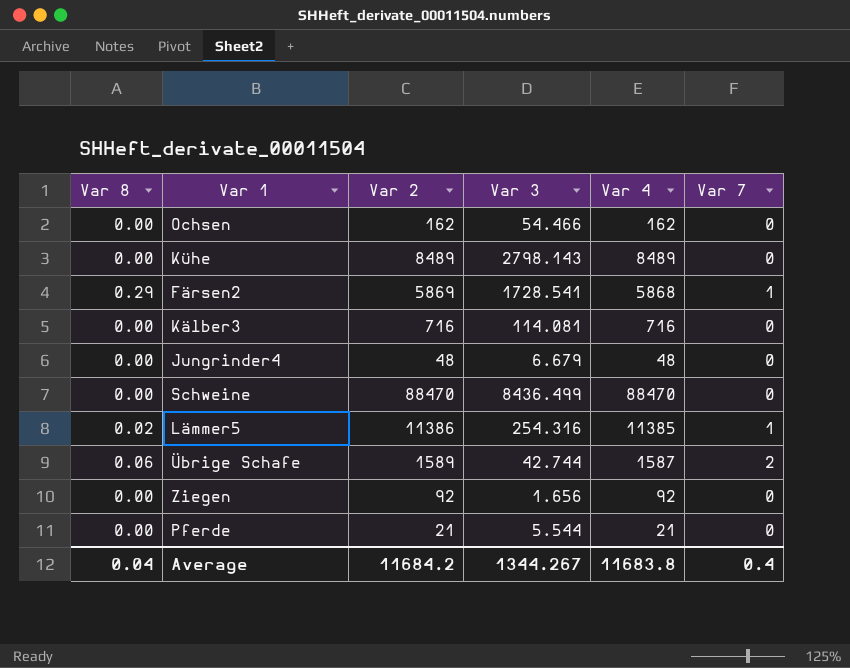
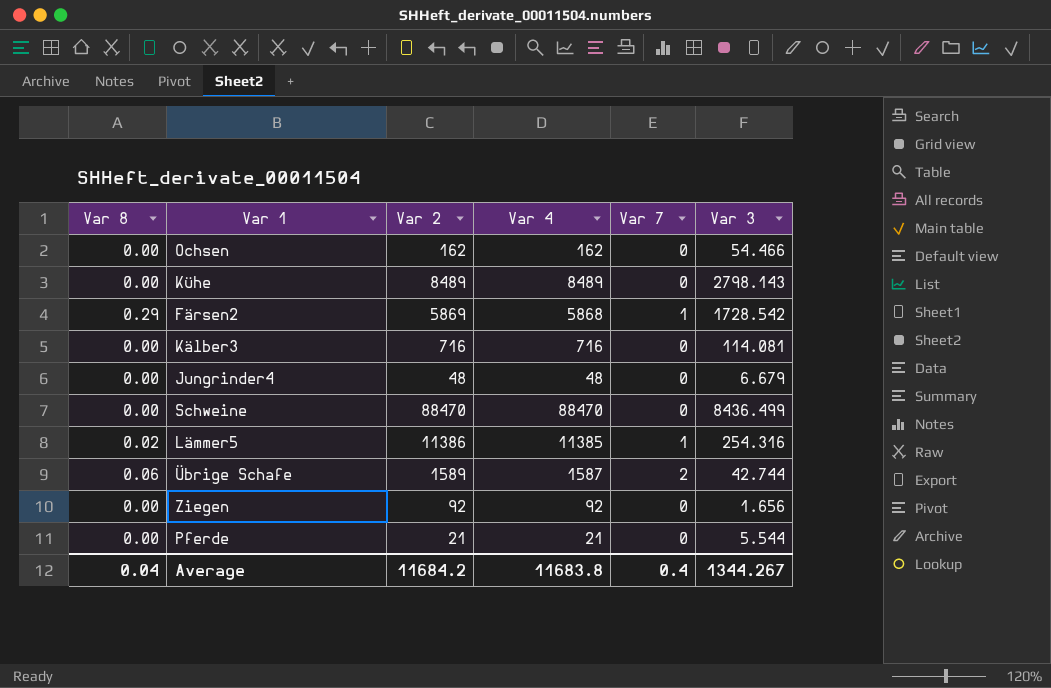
column Var 3 | position: 4 -> 6
Färsen2 | Var 3: 1728.541 -> 1728.542

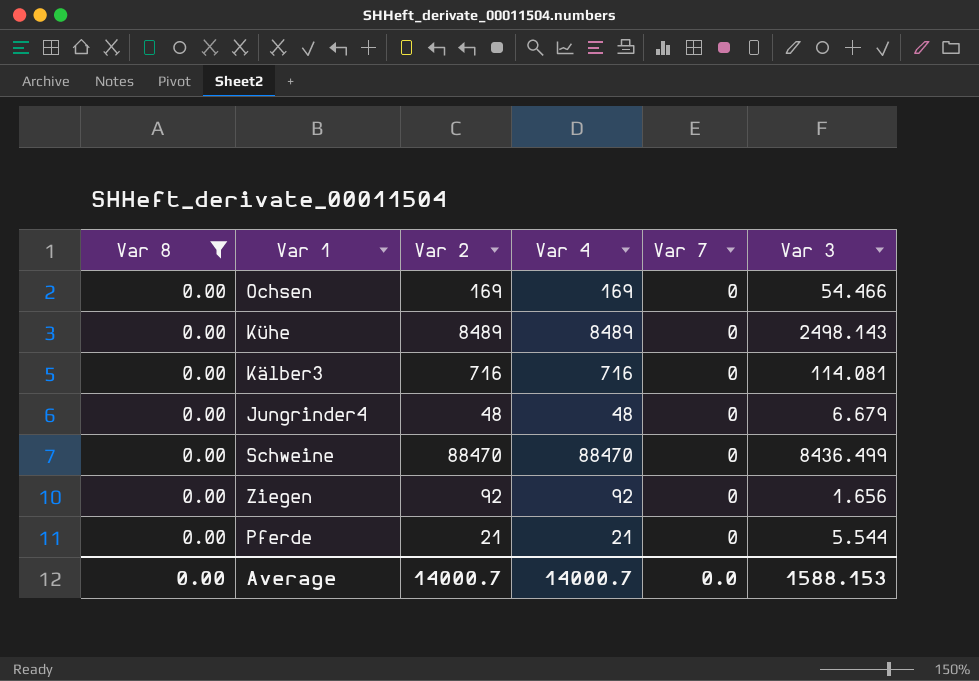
filter: none -> Var 8 = 0.00
Ochsen | Var 2: 162 -> 169
Ochsen | Var 4: 162 -> 169
Kühe | Var 3: 2798.143 -> 2498.143
Average | Var 8: 0.04 -> 0.00
Average | Var 2: 11684.2 -> 14000.7
Average | Var 4: 11683.8 -> 14000.7
Average | Var 7: 0.4 -> 0.0
Average | Var 3: 1344.267 -> 1588.153

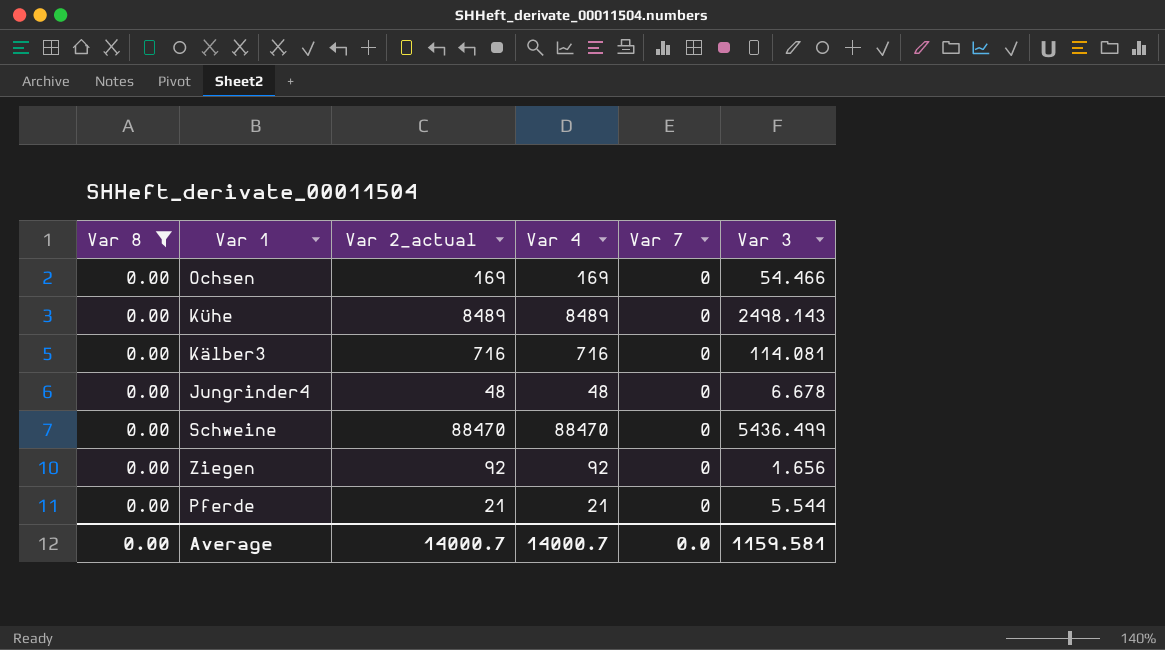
column name: Var 2 -> Var 2_actual
Jungrinder4 | Var 3: 6.679 -> 6.678
Schweine | Var 3: 8436.499 -> 5436.499
Average | Var 3: 1588.153 -> 1159.581

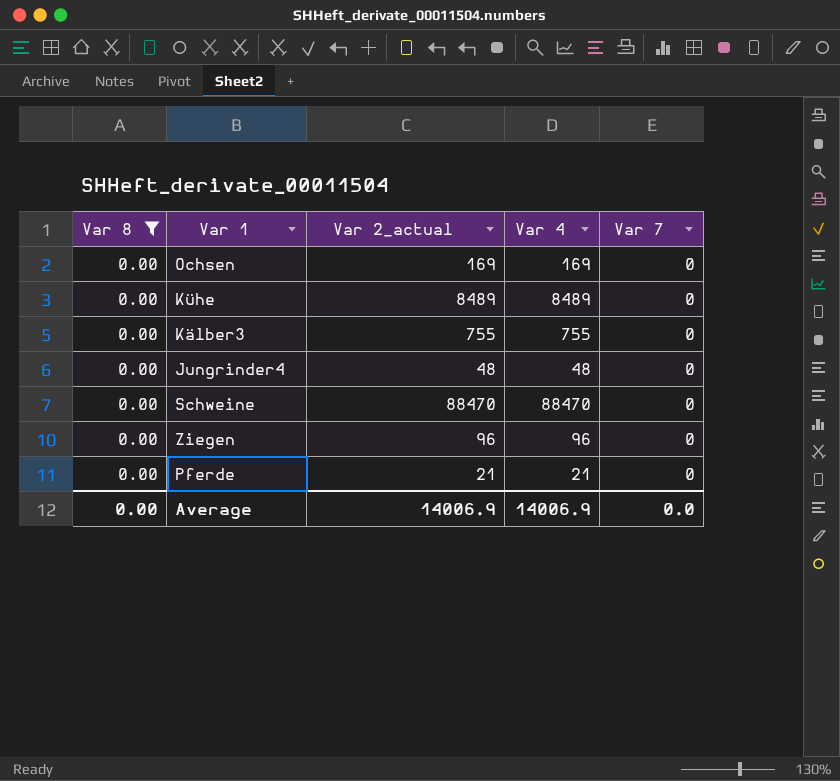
column Var 3 | position: 6 -> none
Kälber3 | Var 2_actual: 716 -> 755
Kälber3 | Var 4: 716 -> 755
Ziegen | Var 2_actual: 92 -> 96
Ziegen | Var 4: 92 -> 96
Average | Var 2_actual: 14000.7 -> 14006.9
Average | Var 4: 14000.7 -> 14006.9

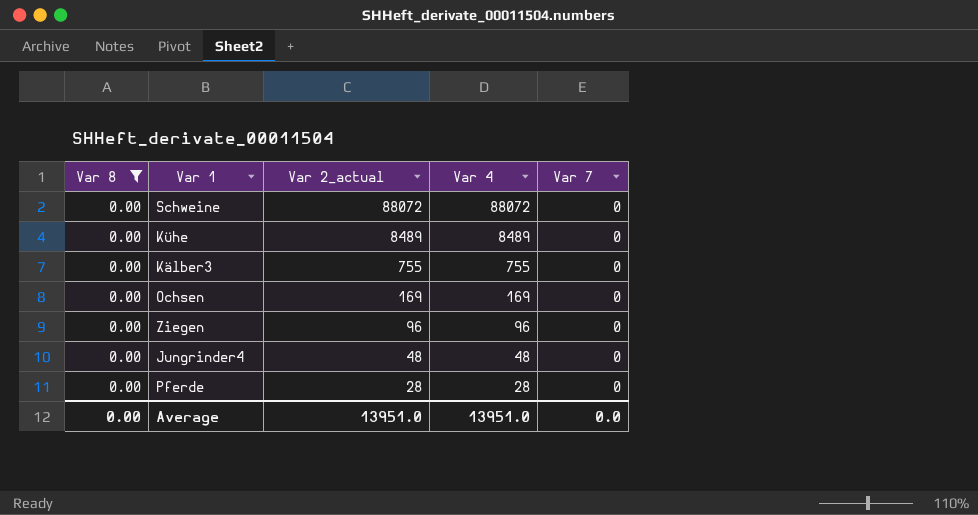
row order: none -> Var 2_actual descending
Schweine | Var 2_actual: 88470 -> 88072
Schweine | Var 4: 88470 -> 88072
Pferde | Var 2_actual: 21 -> 28
Pferde | Var 4: 21 -> 28
Average | Var 2_actual: 14006.9 -> 13951.0
Average | Var 4: 14006.9 -> 13951.0

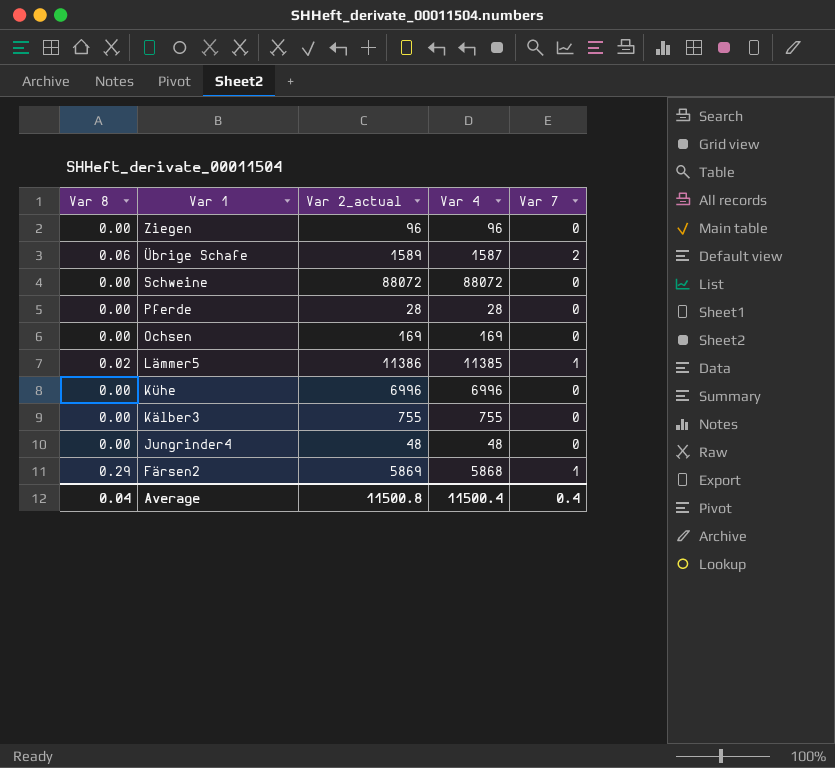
filter: Var 8 = 0.00 -> none
row order: Var 2_actual descending -> Var 1 descending
Kühe | Var 2_actual: 8489 -> 6996
Kühe | Var 4: 8489 -> 6996
Average | Var 8: 0.00 -> 0.04
Average | Var 2_actual: 13951.0 -> 11500.8
Average | Var 4: 13951.0 -> 11500.4
Average | Var 7: 0.0 -> 0.4

